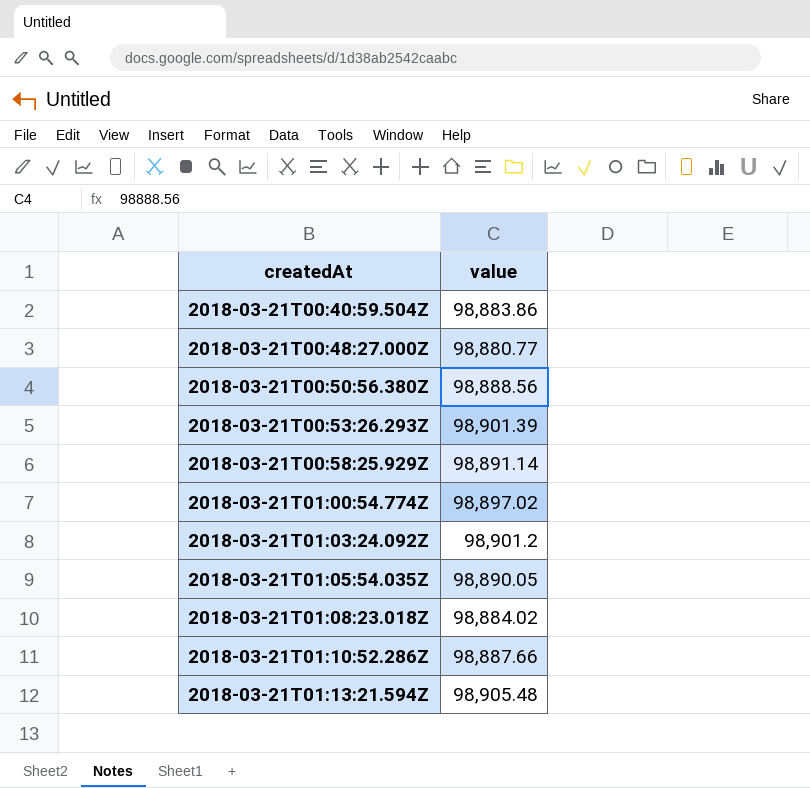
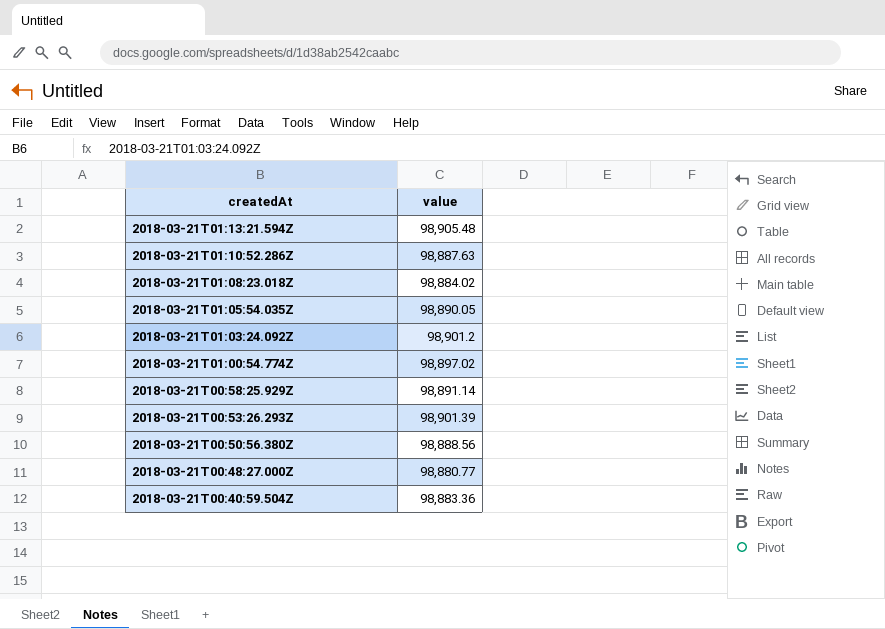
row order: createdAt ascending -> createdAt descending
2018-03-21T01:10:52.286Z | value: 98,887.66 -> 98,887.63
2018-03-21T00:40:59.504Z | value: 98,883.86 -> 98,883.36

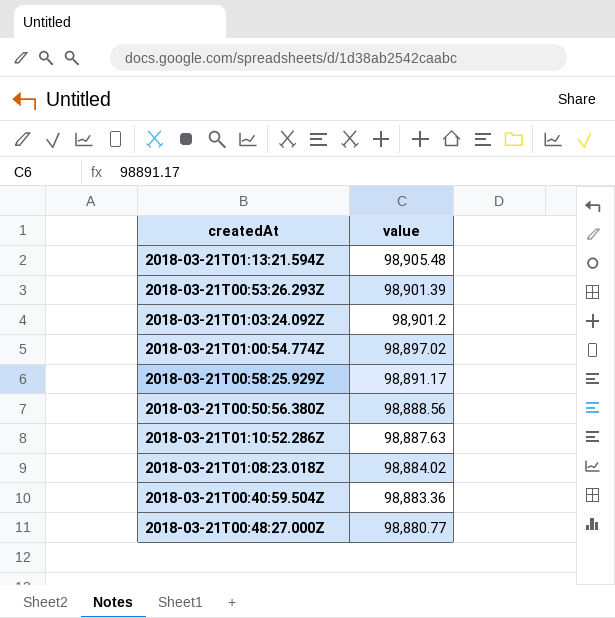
row order: createdAt descending -> value descending
row 2018-03-21T01:05:54.035Z: 98,890.05 -> none
2018-03-21T00:58:25.929Z | value: 98,891.14 -> 98,891.17

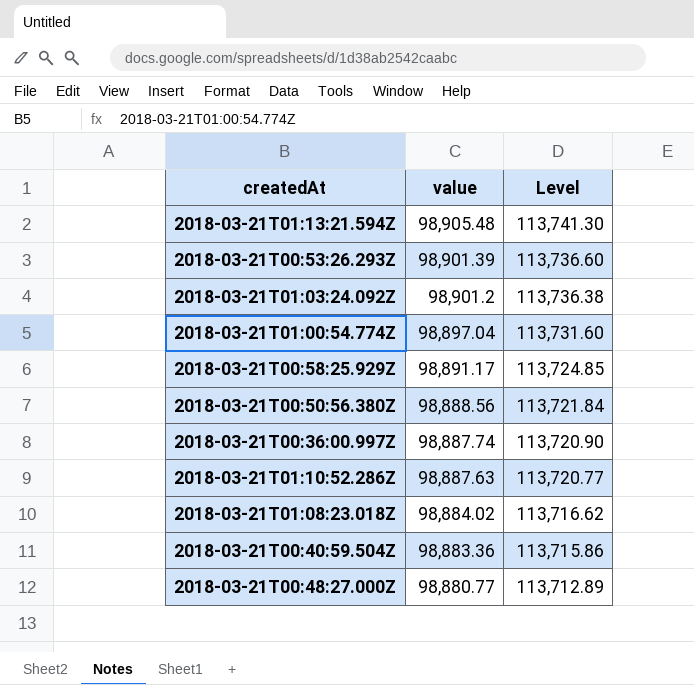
column Level | formula: none -> [value] * 1.15
2018-03-21T01:00:54.774Z | value: 98,897.02 -> 98,897.04
row 2018-03-21T00:36:00.997Z: none -> 98,887.74 | 113,720.90

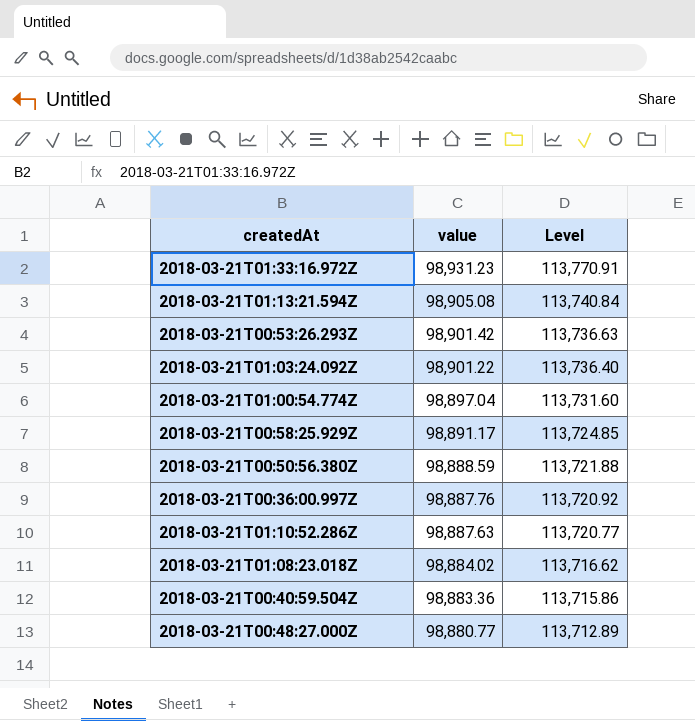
row 2018-03-21T01:33:16.972Z: none -> 98,931.23 | 113,770.91
2018-03-21T01:13:21.594Z | value: 98,905.48 -> 98,905.08
2018-03-21T01:13:21.594Z | Level: 113,741.30 -> 113,740.84
2018-03-21T00:53:26.293Z | value: 98,901.39 -> 98,901.42
2018-03-21T00:53:26.293Z | Level: 113,736.60 -> 113,736.63
2018-03-21T01:03:24.092Z | value: 98,901.2 -> 98,901.22
2018-03-21T01:03:24.092Z | Level: 113,736.38 -> 113,736.40
2018-03-21T00:50:56.380Z | value: 98,888.56 -> 98,888.59
2018-03-21T00:50:56.380Z | Level: 113,721.84 -> 113,721.88
2018-03-21T00:36:00.997Z | value: 98,887.74 -> 98,887.76
2018-03-21T00:36:00.997Z | Level: 113,720.90 -> 113,720.92

